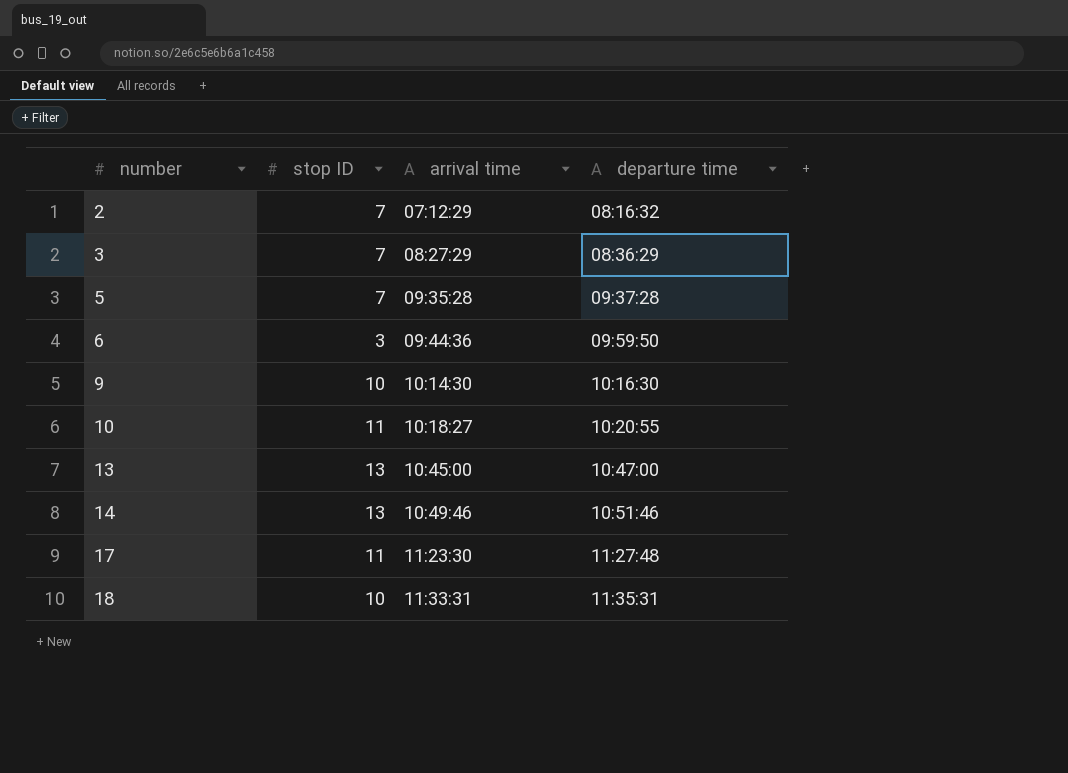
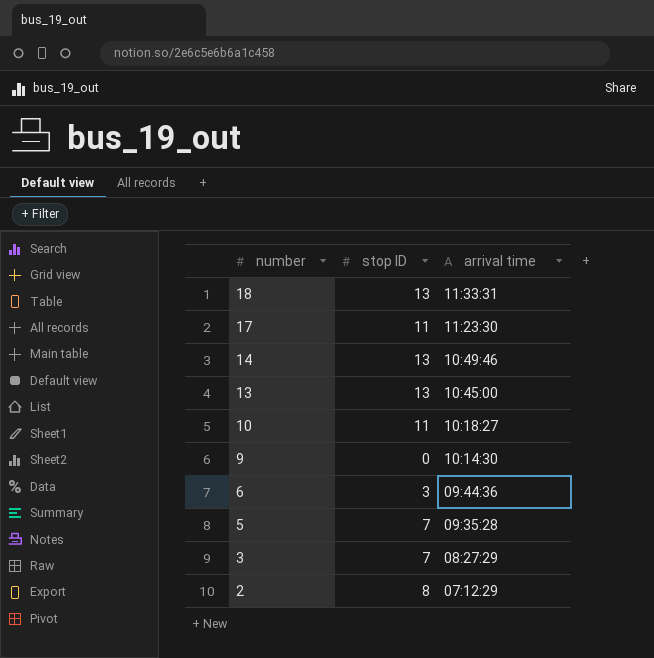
row order: number ascending -> number descending
column departure time | position: 4 -> none
18 | stop ID: 10 -> 13
9 | stop ID: 10 -> 0
2 | stop ID: 7 -> 8

